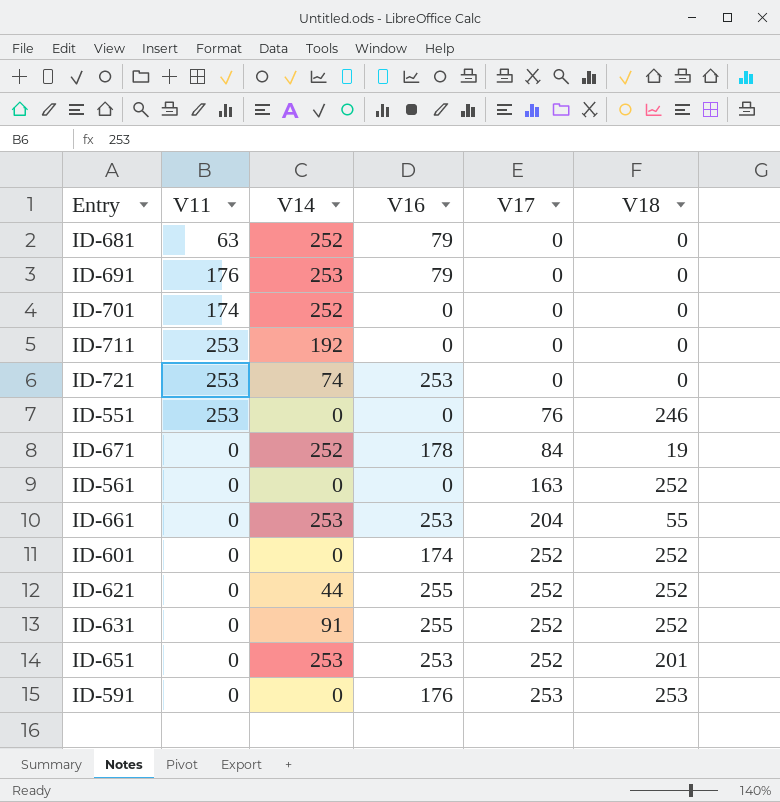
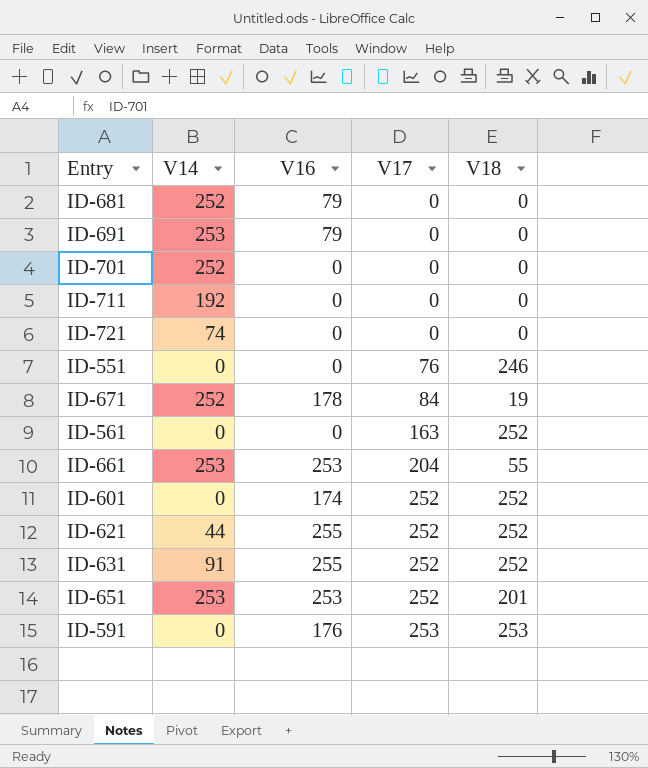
column V11 | position: 2 -> none
ID-721 | V16: 253 -> 0

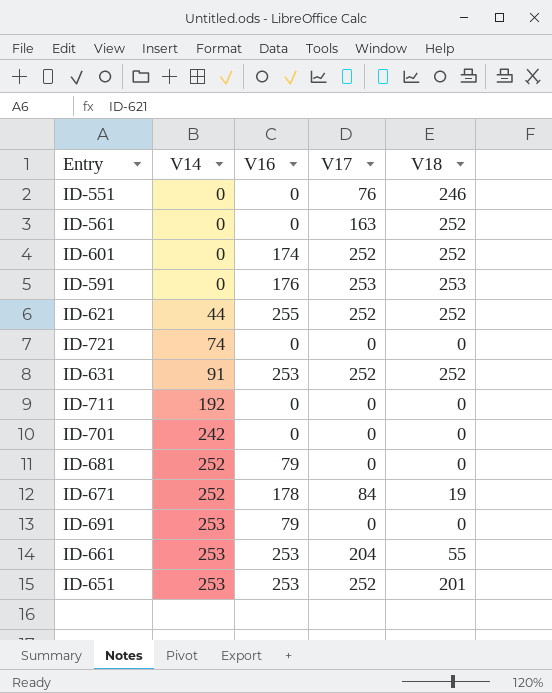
row order: V17 ascending -> V14 ascending
ID-631 | V16: 255 -> 253
ID-701 | V14: 252 -> 242

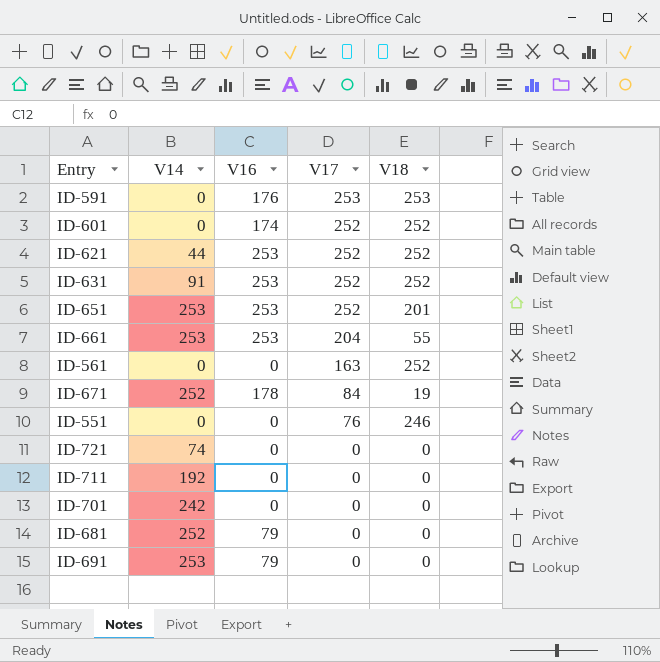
row order: V14 ascending -> V17 descending
ID-621 | V16: 255 -> 253

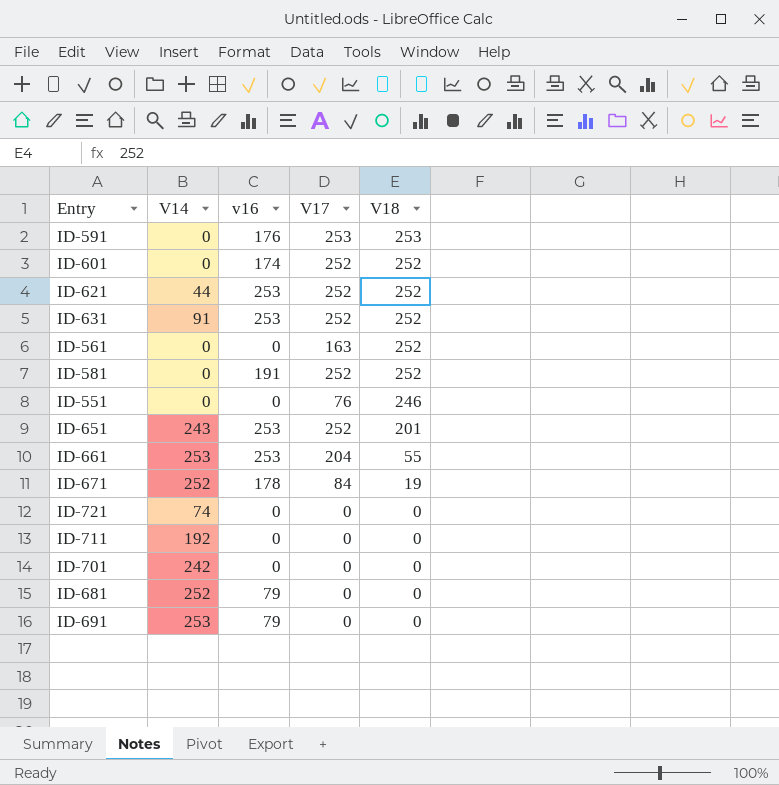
row order: V17 descending -> V18 descending
column name: V16 -> v16
row ID-581: none -> 0 | 191 | 252 | 252
ID-651 | V14: 253 -> 243

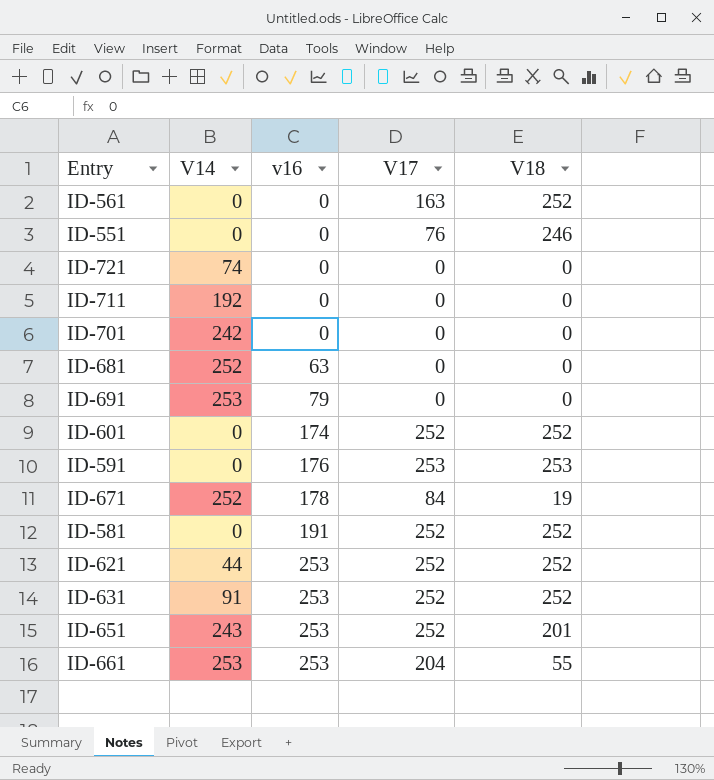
row order: V18 descending -> v16 ascending
ID-681 | v16: 79 -> 63

